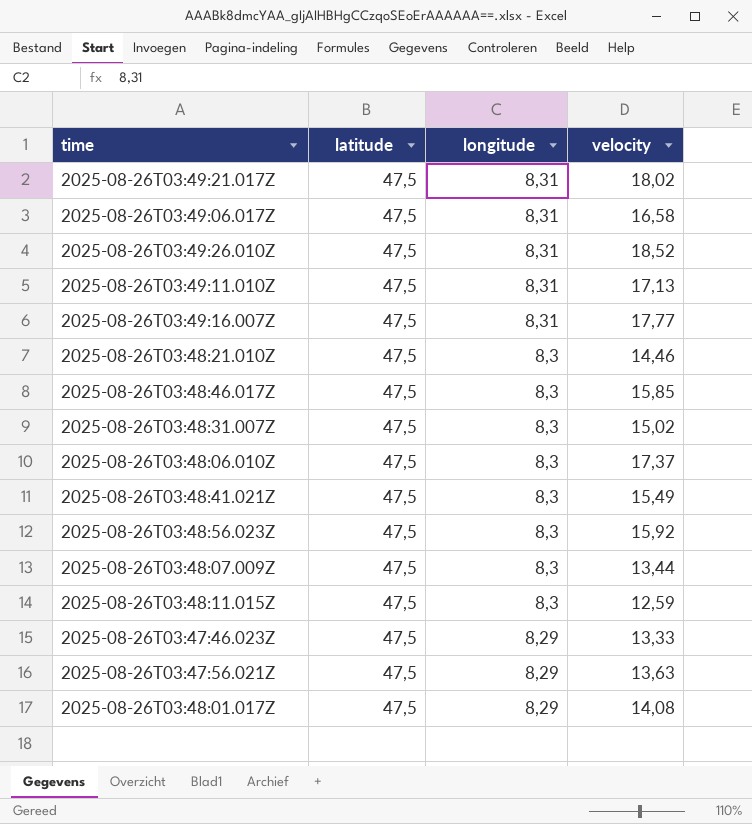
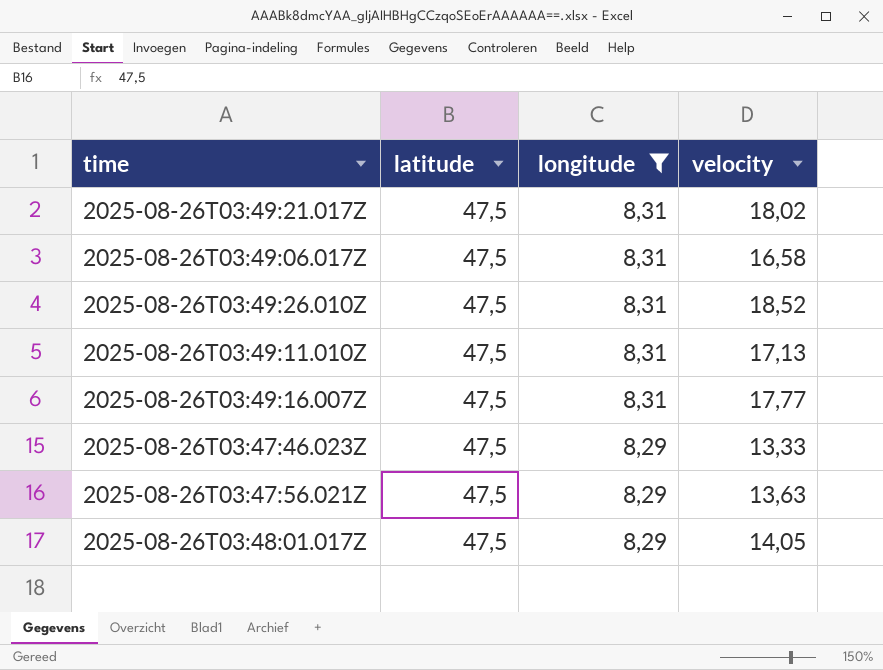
filter: none -> longitude != 8,3
2025-08-26T03:48:01.017Z | velocity: 14,08 -> 14,05

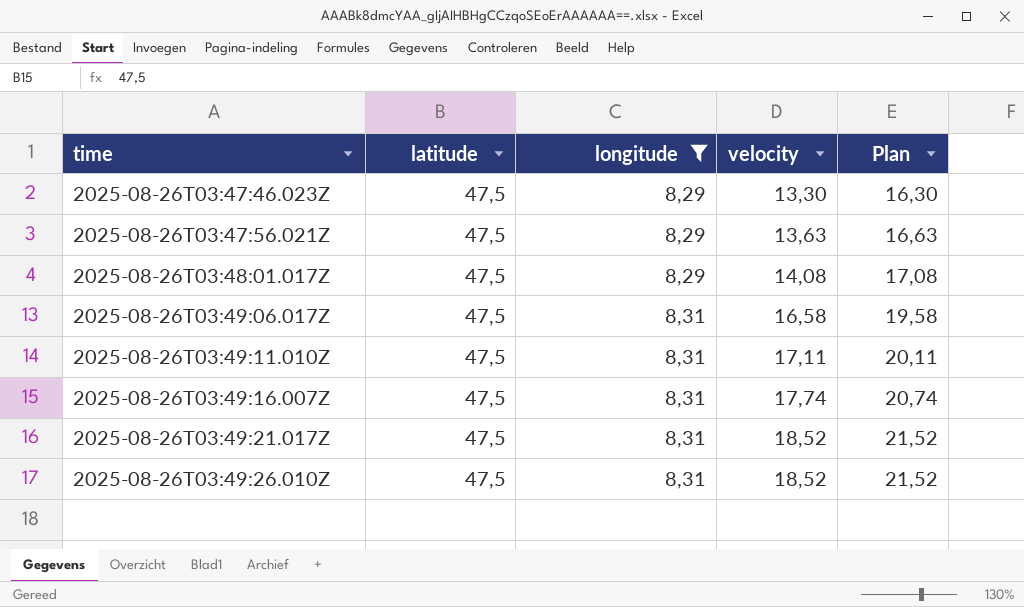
row order: longitude descending -> time ascending
column Plan | formula: none -> [velocity] + 3
2025-08-26T03:47:46.023Z | velocity: 13,33 -> 13,30
2025-08-26T03:48:01.017Z | velocity: 14,05 -> 14,08
2025-08-26T03:49:11.010Z | velocity: 17,13 -> 17,11
2025-08-26T03:49:16.007Z | velocity: 17,77 -> 17,74
2025-08-26T03:49:21.017Z | velocity: 18,02 -> 18,52

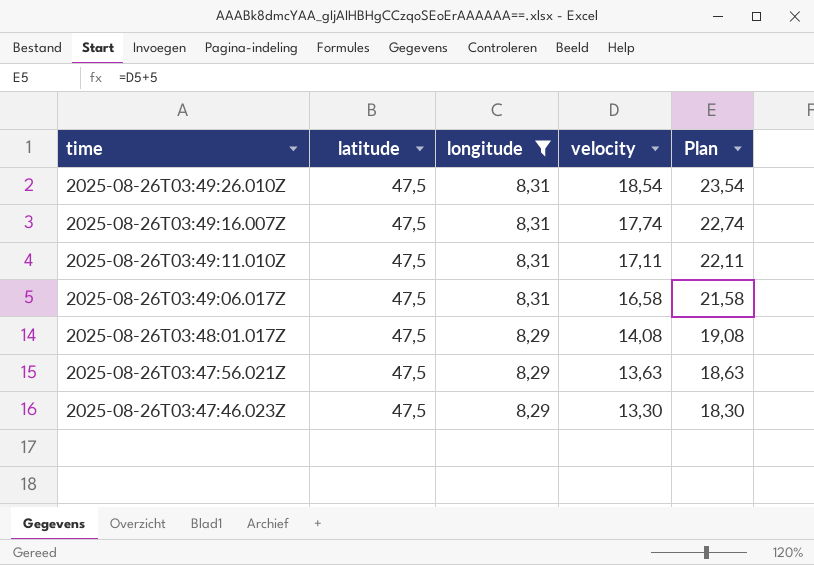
row order: time ascending -> time descending
column Plan | formula: [velocity] + 3 -> [velocity] + 5
row 2025-08-26T03:49:21.017Z: 47,5 | 8,31 | 18,52 | 21,52 -> none
2025-08-26T03:49:26.010Z | velocity: 18,52 -> 18,54

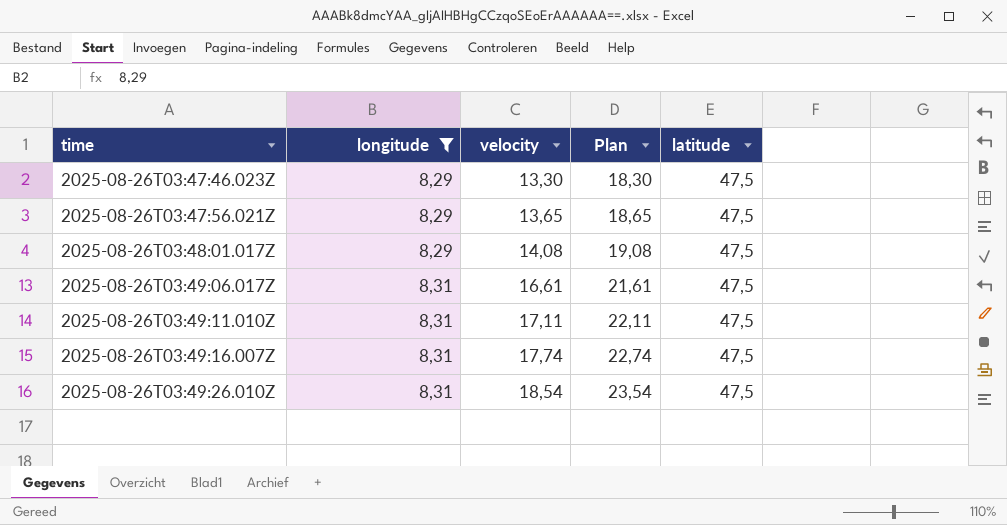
row order: time descending -> time ascending
column latitude | position: 2 -> 5
2025-08-26T03:47:56.021Z | velocity: 13,63 -> 13,65
2025-08-26T03:47:56.021Z | Plan: 18,63 -> 18,65
2025-08-26T03:49:06.017Z | velocity: 16,58 -> 16,61
2025-08-26T03:49:06.017Z | Plan: 21,58 -> 21,61

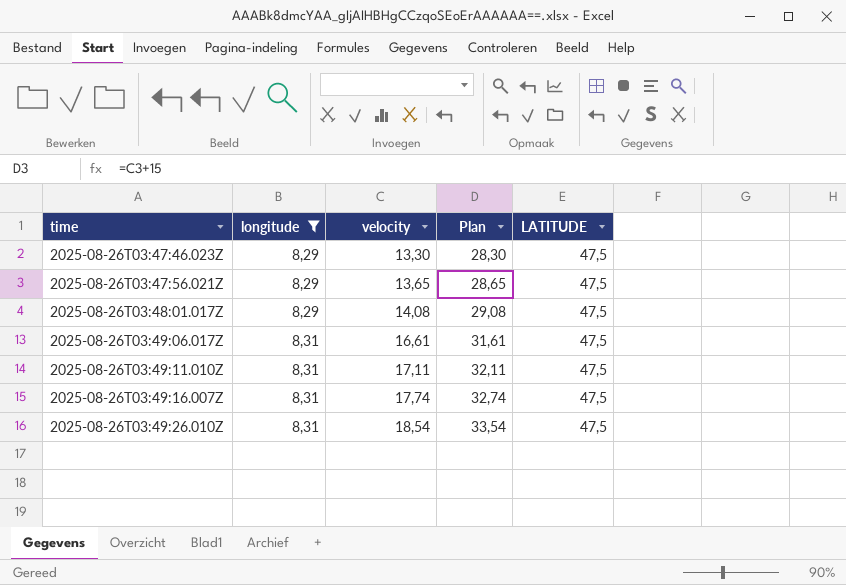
column Plan | formula: [velocity] + 5 -> [velocity] + 15
column name: latitude -> LATITUDE

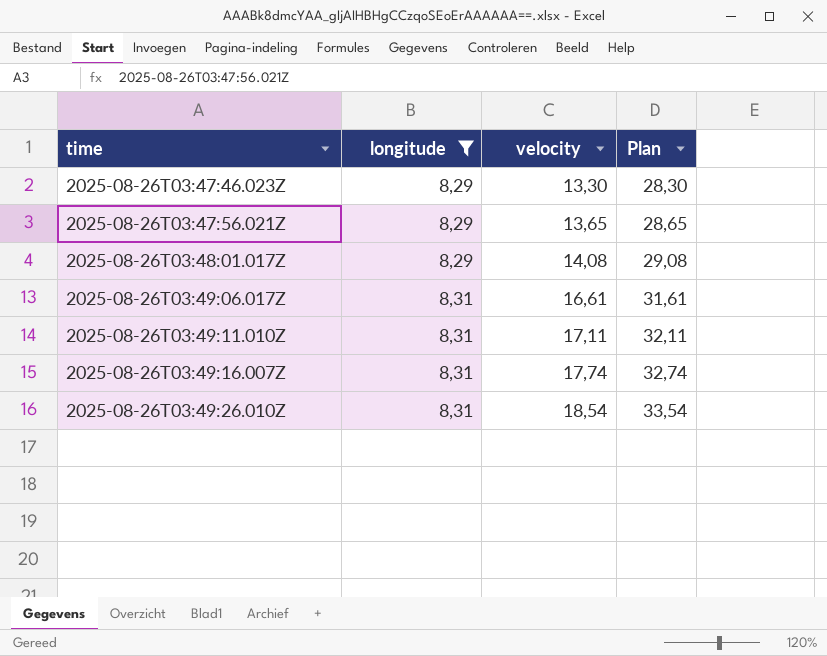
column LATITUDE | position: 5 -> none

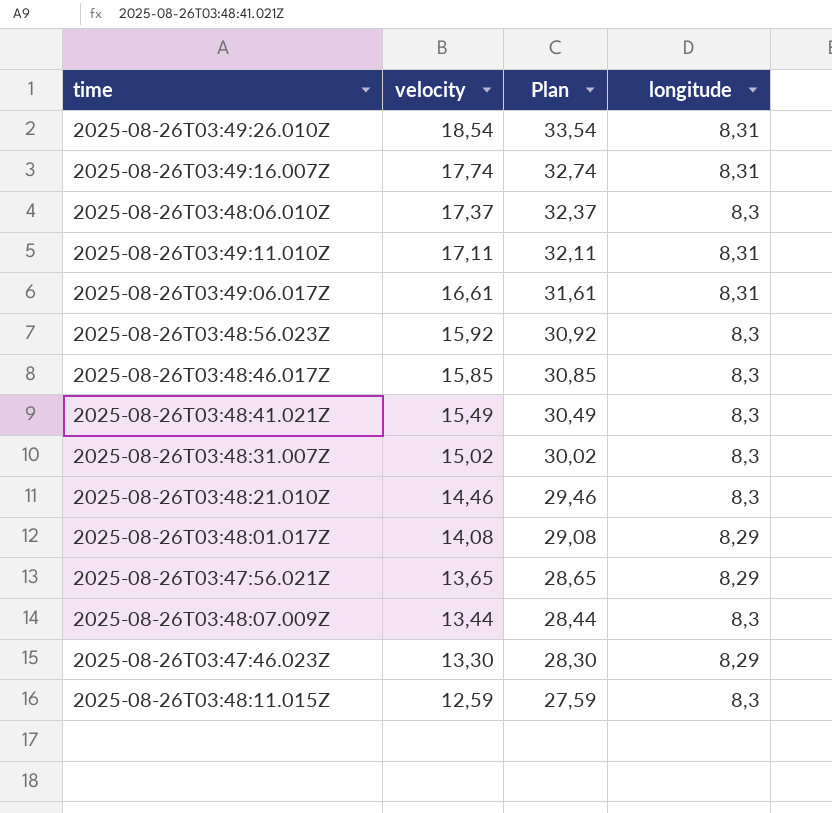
filter: longitude != 8,3 -> none
row order: time ascending -> velocity descending
column longitude | position: 2 -> 4

